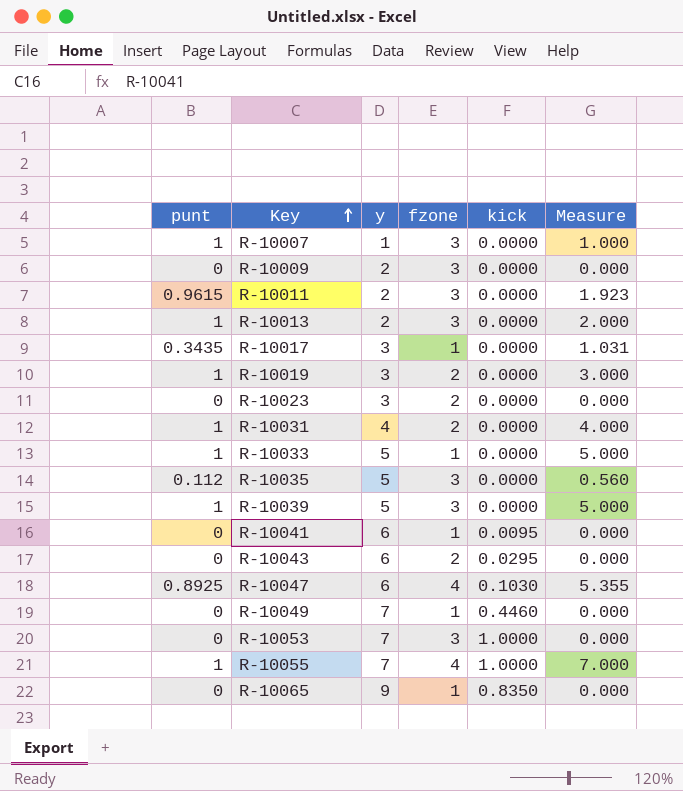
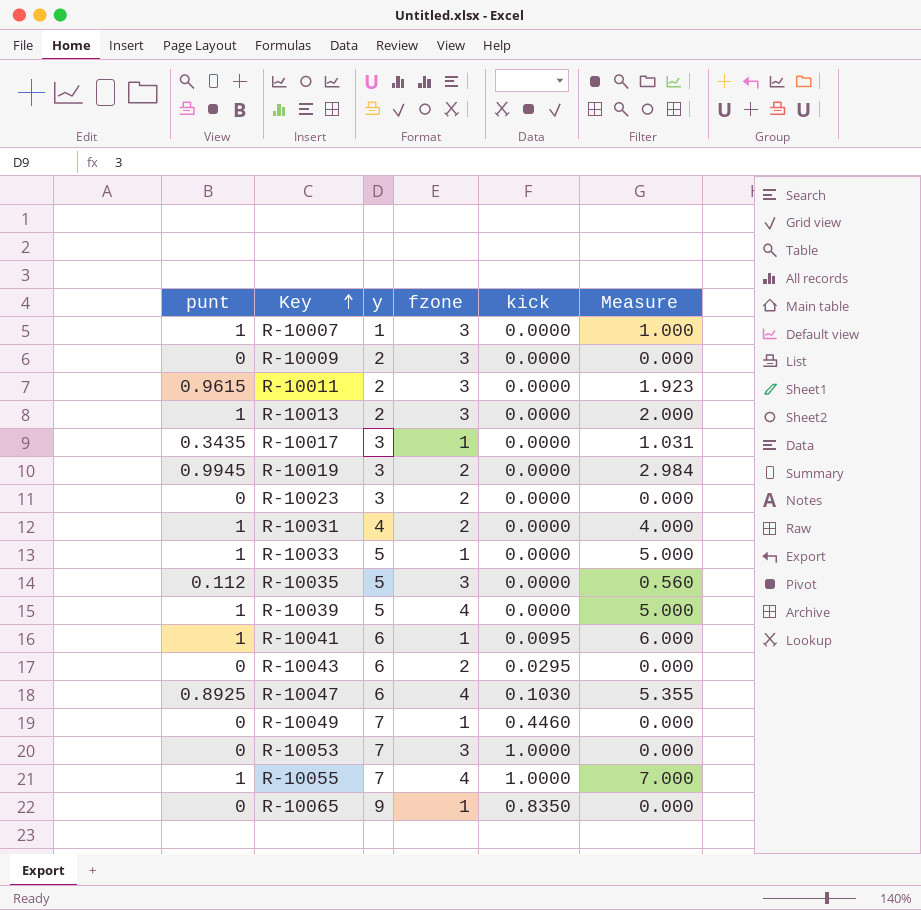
R-10019 | punt: 1 -> 0.9945
R-10019 | Measure: 3.000 -> 2.984
R-10039 | fzone: 3 -> 4
R-10041 | punt: 0 -> 1
R-10041 | Measure: 0.000 -> 6.000

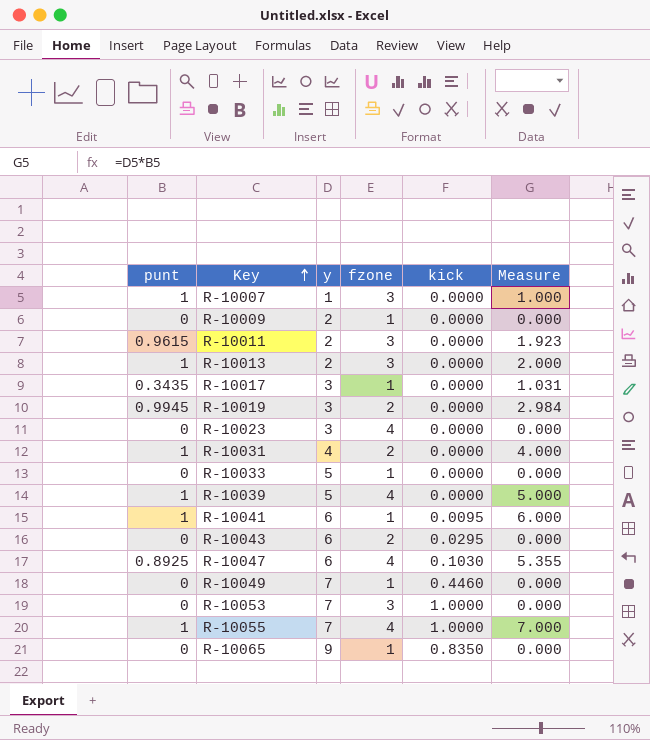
row R-10035: 0.112 | 5 | 3 | 0.0000 | 0.560 -> none
R-10009 | fzone: 3 -> 1
R-10023 | fzone: 2 -> 4
R-10033 | punt: 1 -> 0
R-10033 | Measure: 5.000 -> 0.000

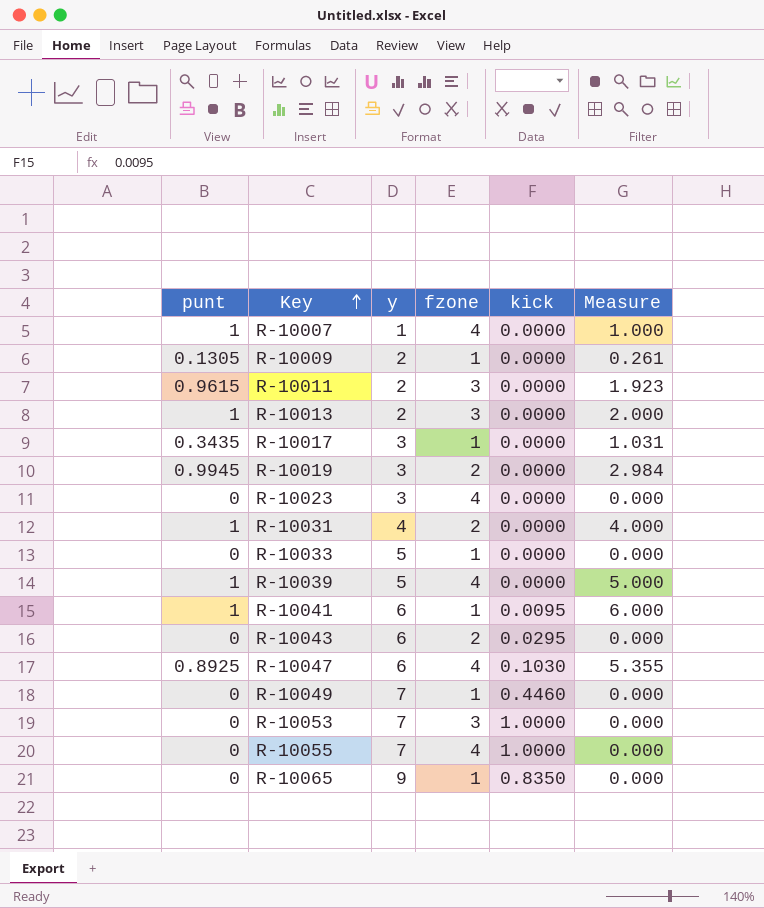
R-10007 | fzone: 3 -> 4
R-10009 | punt: 0 -> 0.1305
R-10009 | Measure: 0.000 -> 0.261
R-10055 | punt: 1 -> 0
R-10055 | Measure: 7.000 -> 0.000

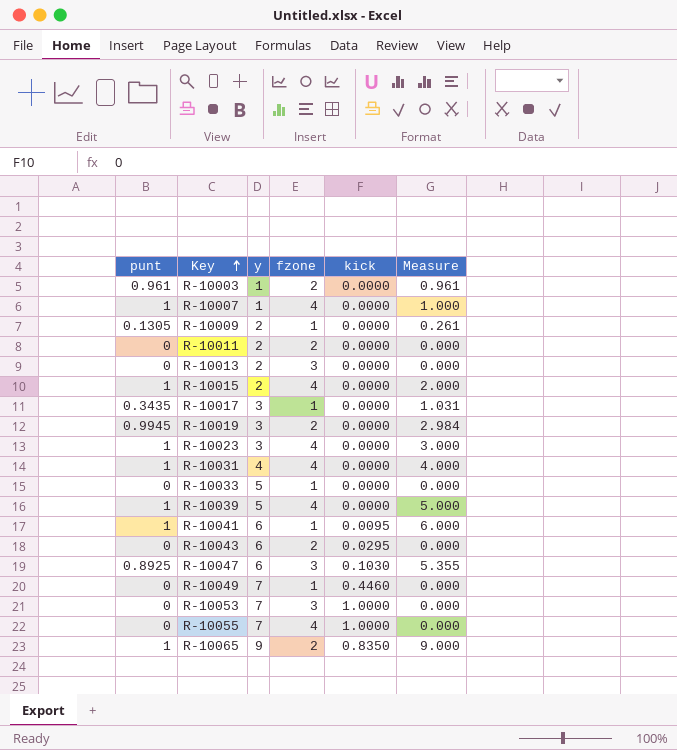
row R-10003: none -> 0.961 | 1 | 2 | 0.0000 | 0.961
R-10011 | punt: 0.9615 -> 0
R-10011 | fzone: 3 -> 2
R-10011 | Measure: 1.923 -> 0.000
R-10013 | punt: 1 -> 0
R-10013 | Measure: 2.000 -> 0.000
row R-10015: none -> 1 | 2 | 4 | 0.0000 | 2.000
R-10023 | punt: 0 -> 1
R-10023 | Measure: 0.000 -> 3.000
R-10031 | fzone: 2 -> 4
R-10047 | fzone: 4 -> 3
R-10065 | punt: 0 -> 1
R-10065 | fzone: 1 -> 2
R-10065 | Measure: 0.000 -> 9.000

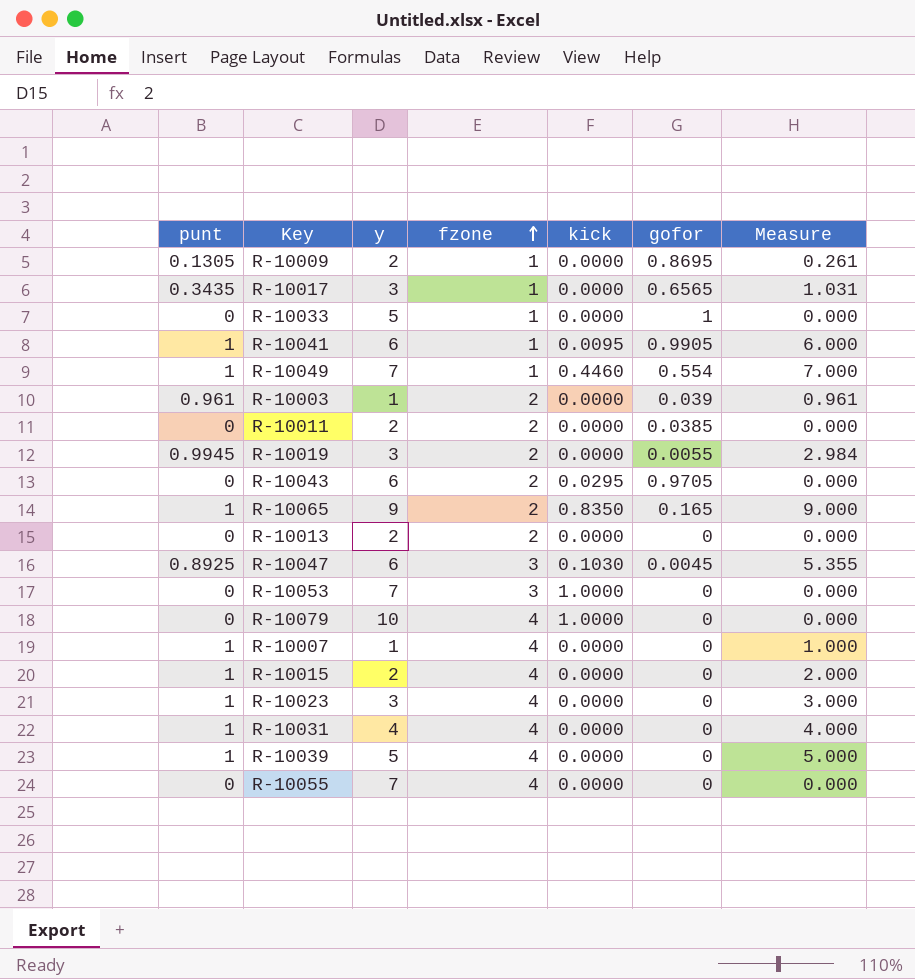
row order: Key ascending -> fzone ascending
column gofor | position: none -> 6
R-10049 | punt: 0 -> 1
R-10049 | Measure: 0.000 -> 7.000
R-10013 | fzone: 3 -> 2
row R-10079: none -> 0 | 10 | 4 | 1.0000 | 0 | 0.000
R-10055 | kick: 1.0000 -> 0.0000

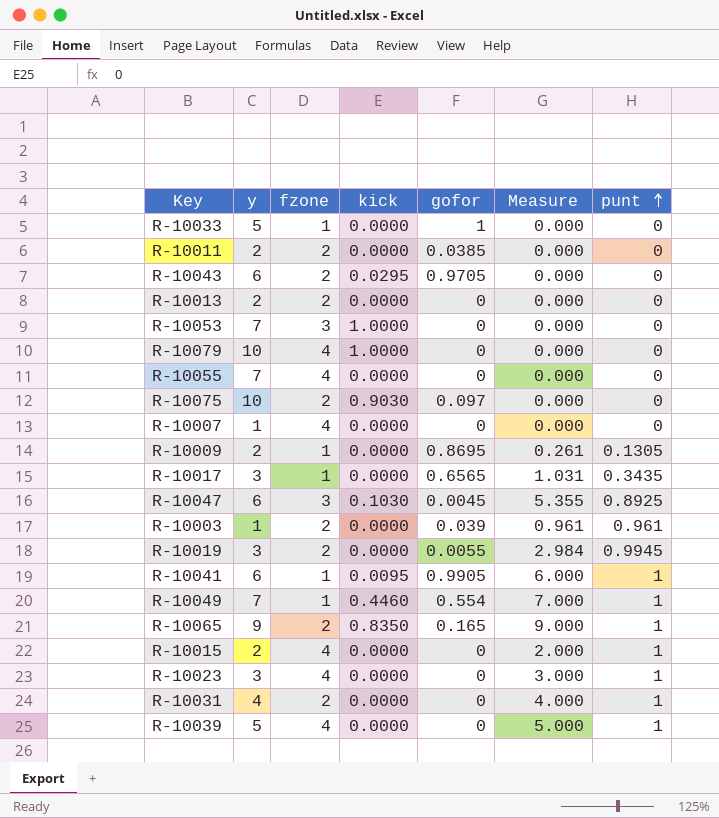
row order: fzone ascending -> punt ascending
column punt | position: 1 -> 7
row R-10075: none -> 10 | 2 | 0.9030 | 0.097 | 0.000 | 0
R-10007 | Measure: 1.000 -> 0.000
R-10007 | punt: 1 -> 0
R-10031 | fzone: 4 -> 2

